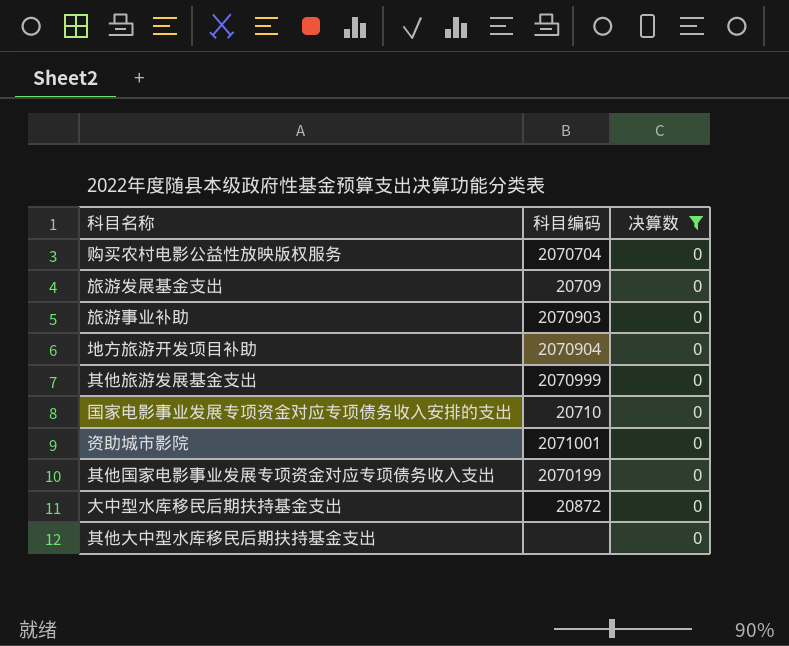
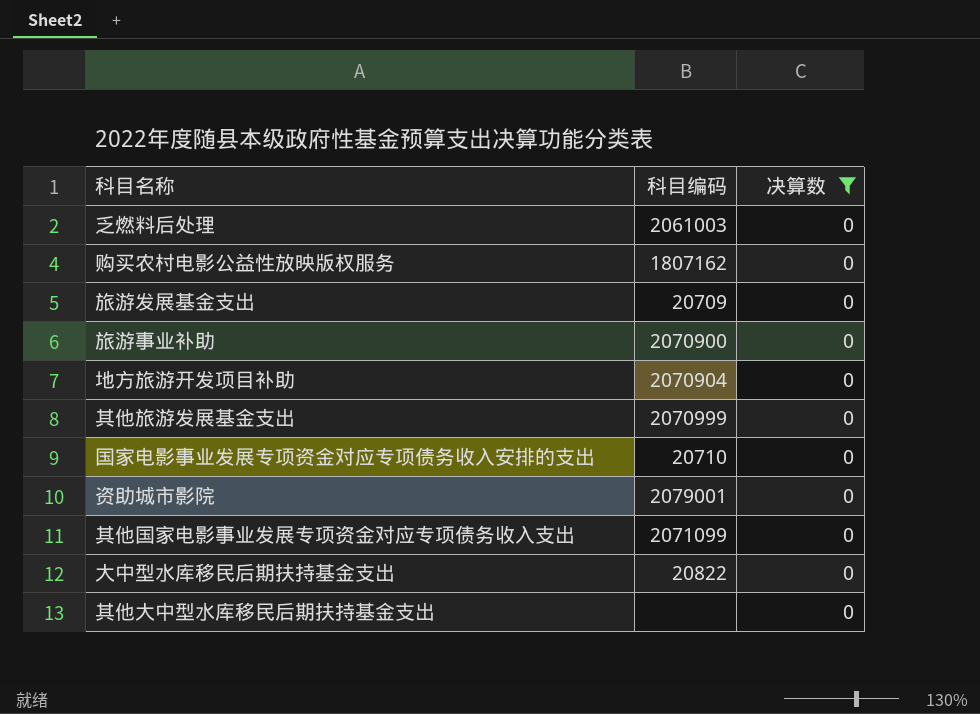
row 乏燃料后处理: none -> 2061003 | 0
购买农村电影公益性放映版权服务 | 科目编码: 2070704 -> 1807162
旅游事业补助 | 科目编码: 2070903 -> 2070900
资助城市影院 | 科目编码: 2071001 -> 2079001
其他国家电影事业发展专项资金对应专项债务收入支出 | 科目编码: 2070199 -> 2071099
大中型水库移民后期扶持基金支出 | 科目编码: 20872 -> 20822

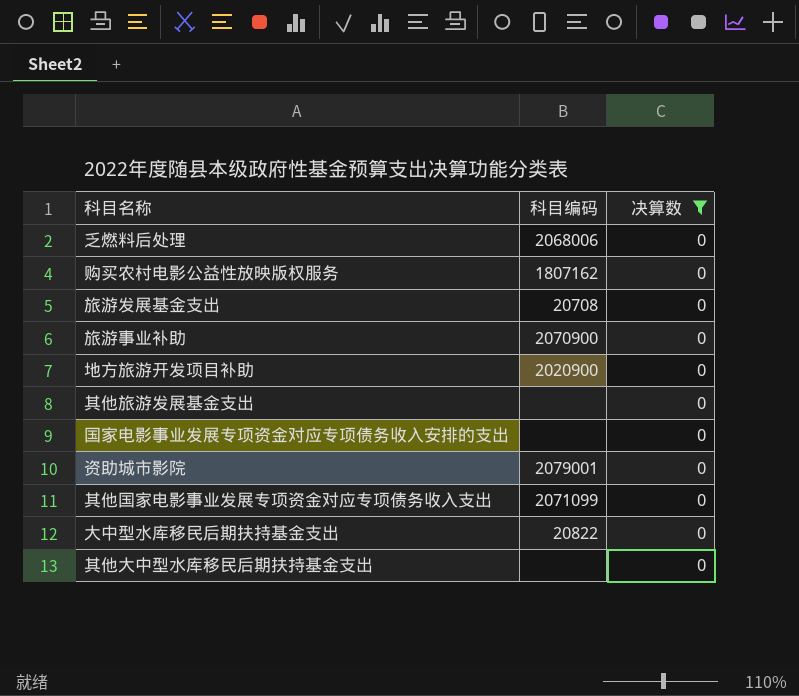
乏燃料后处理 | 科目编码: 2061003 -> 2068006
旅游发展基金支出 | 科目编码: 20709 -> 20708
地方旅游开发项目补助 | 科目编码: 2070904 -> 2020900
其他旅游发展基金支出 | 科目编码: 2070999 -> none
国家电影事业发展专项资金对应专项债务收入安排的支出 | 科目编码: 20710 -> none

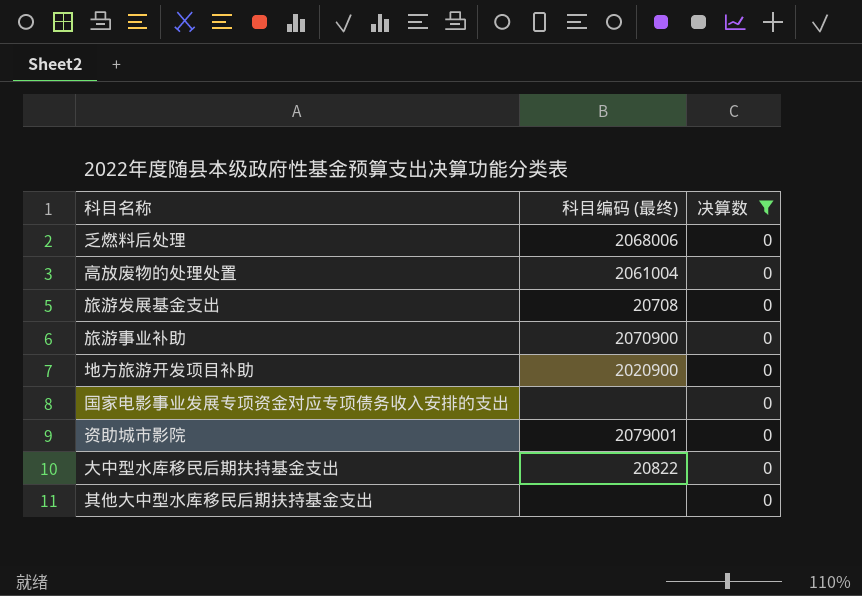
column name: 科目编码 -> 科目编码 (最终)
row 购买农村电影公益性放映版权服务: 1807162 | 0 -> none
row 其他旅游发展基金支出: none | 0 -> none
row 其他国家电影事业发展专项资金对应专项债务收入支出: 2071099 | 0 -> none
row 高放废物的处理处置: none -> 2061004 | 0

